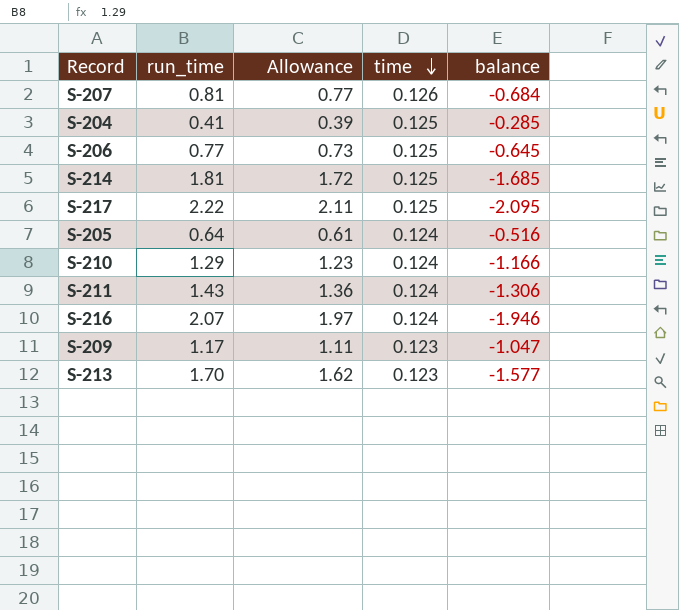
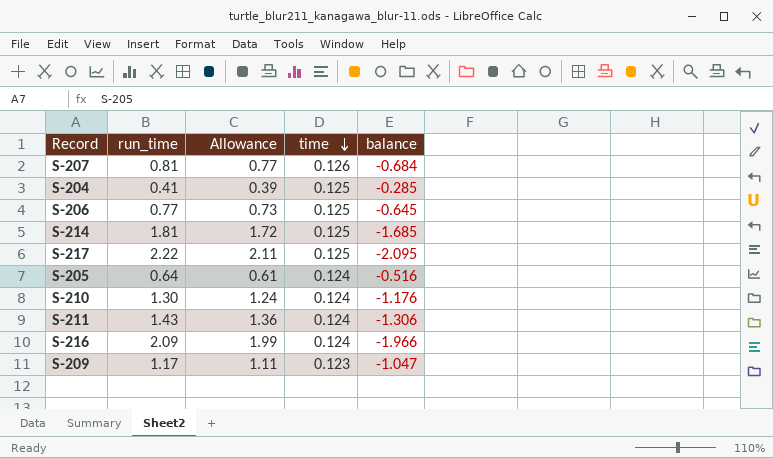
row S-213: 1.70 | 1.62 | 0.123 | -1.577 -> none
S-210 | run_time: 1.29 -> 1.30
S-210 | Allowance: 1.23 -> 1.24
S-210 | balance: -1.166 -> -1.176
S-216 | run_time: 2.07 -> 2.09
S-216 | Allowance: 1.97 -> 1.99
S-216 | balance: -1.946 -> -1.966

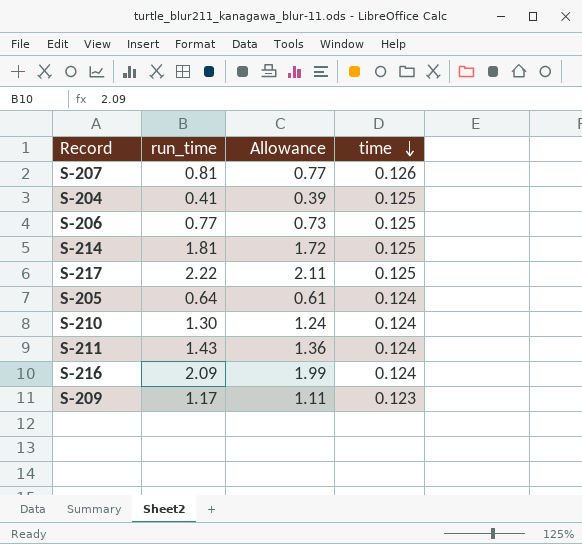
column balance | formula: [time] - [run_time] -> none

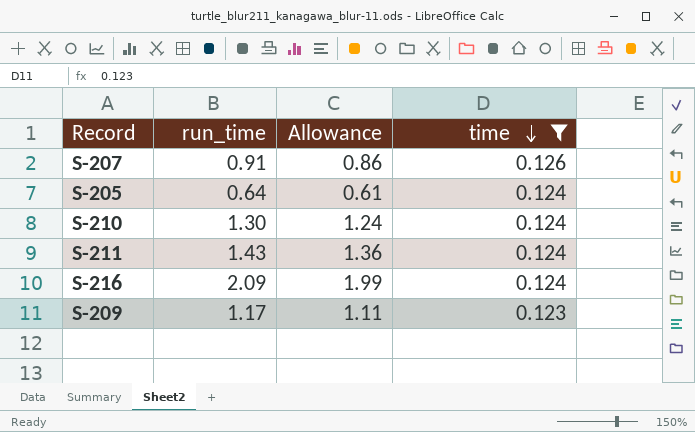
filter: none -> time != 0.125
S-207 | run_time: 0.81 -> 0.91
S-207 | Allowance: 0.77 -> 0.86

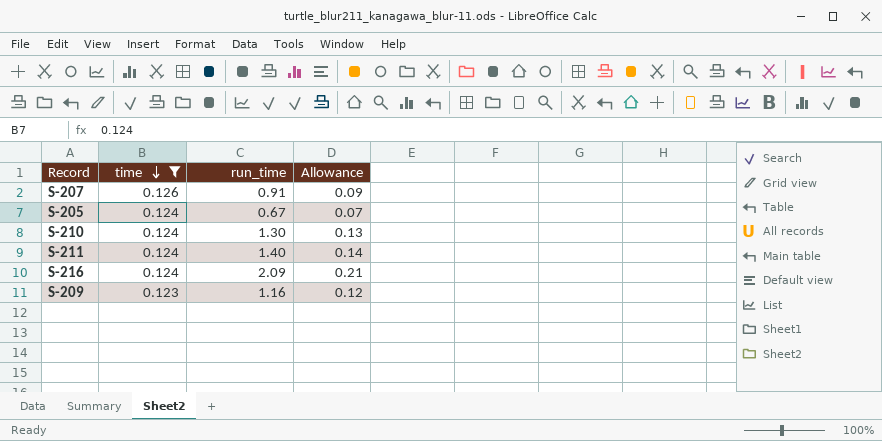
column time | position: 4 -> 2
column Allowance | formula: [run_time] * 0.95 -> [run_time] * 0.1
S-205 | run_time: 0.64 -> 0.67
S-211 | run_time: 1.43 -> 1.40
S-209 | run_time: 1.17 -> 1.16

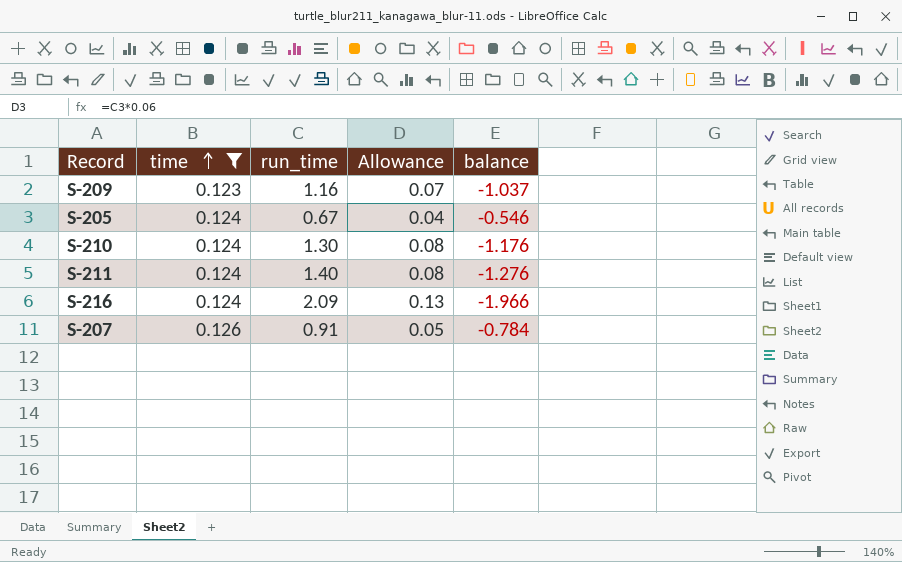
row order: time descending -> time ascending
column Allowance | formula: [run_time] * 0.1 -> [run_time] * 0.06
column balance | formula: none -> [time] - [run_time]

